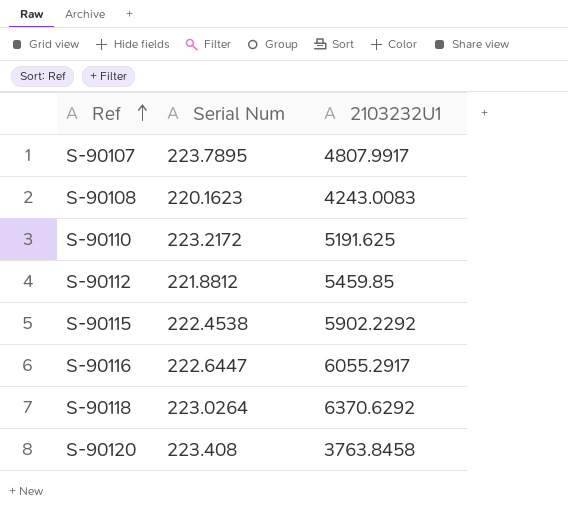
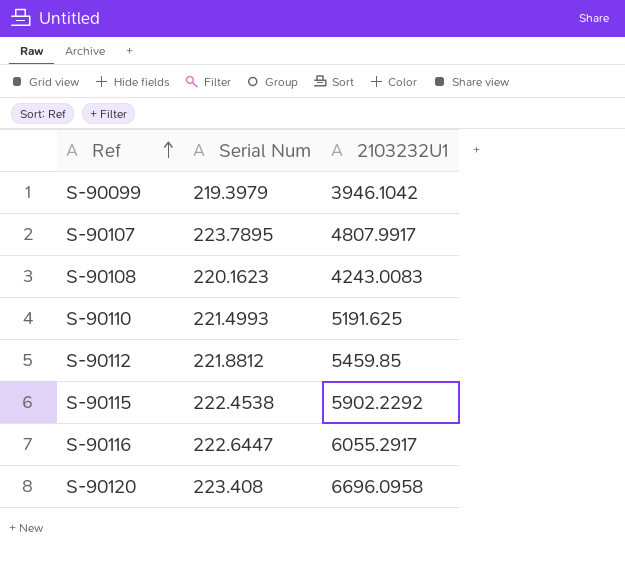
row S-90118: 223.0264 | 6370.6292 -> none
row S-90099: none -> 219.3979 | 3946.1042
S-90110 | Serial Num: 223.2172 -> 221.4993
S-90120 | 2103232U1: 3763.8458 -> 6696.0958

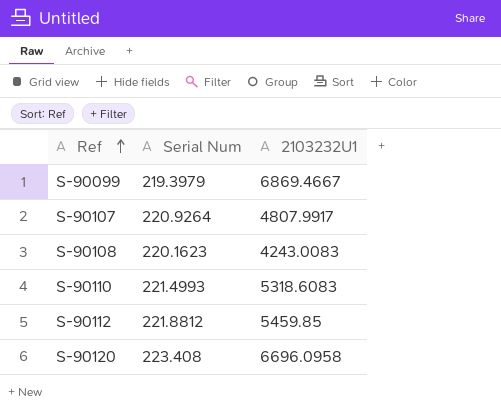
row S-90115: 222.4538 | 5902.2292 -> none
row S-90116: 222.6447 | 6055.2917 -> none
S-90099 | 2103232U1: 3946.1042 -> 6869.4667
S-90107 | Serial Num: 223.7895 -> 220.9264
S-90110 | 2103232U1: 5191.625 -> 5318.6083

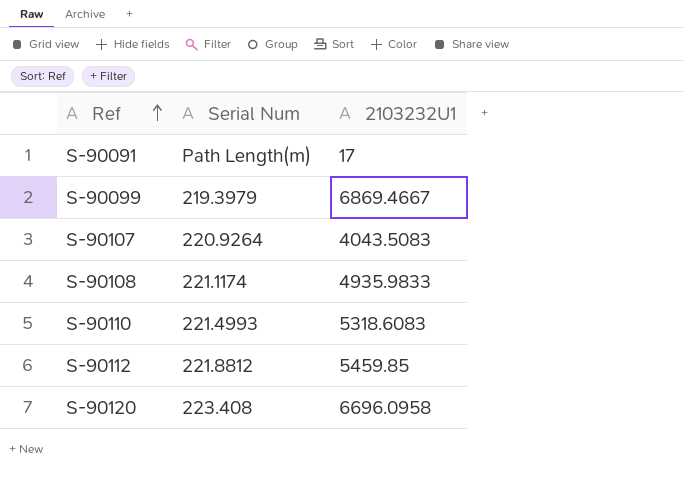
row S-90091: none -> Path Length(m) | 17
S-90107 | 2103232U1: 4807.9917 -> 4043.5083
S-90108 | Serial Num: 220.1623 -> 221.1174
S-90108 | 2103232U1: 4243.0083 -> 4935.9833

